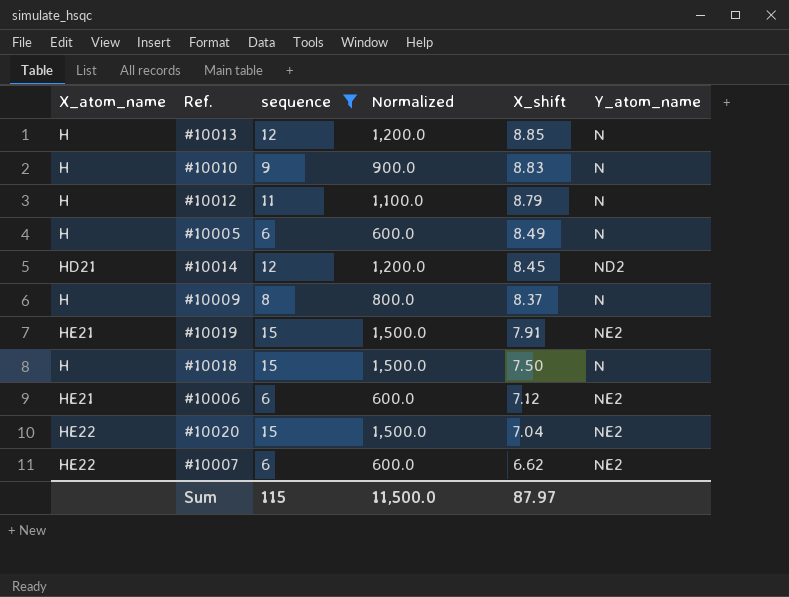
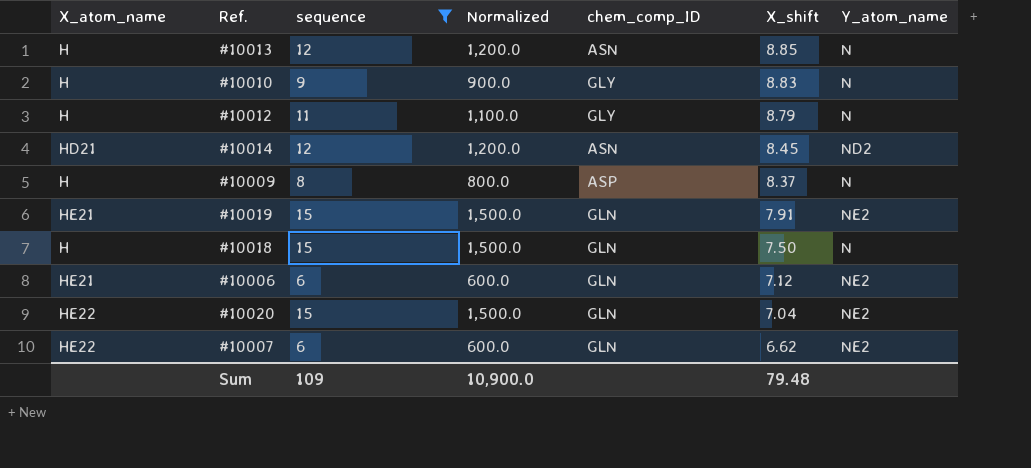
column chem_comp_ID | position: none -> 5
row #10005: H | 6 | 600.0 | 8.49 | N -> none
Sum | sequence: 115 -> 109
Sum | Normalized: 11,500.0 -> 10,900.0
Sum | X_shift: 87.97 -> 79.48

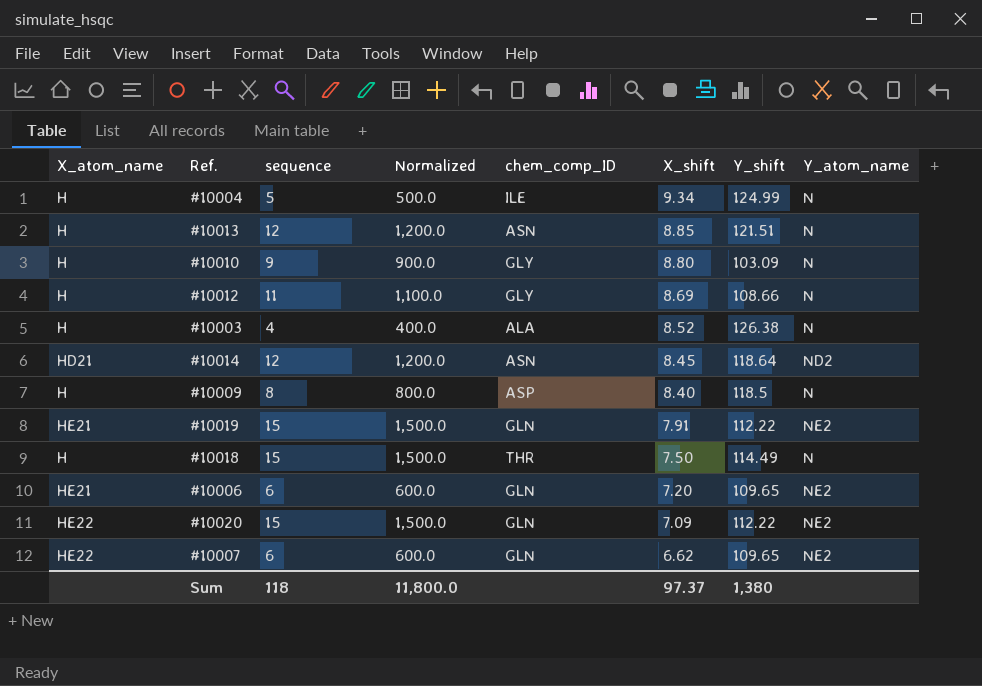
filter: sequence >= 6 -> none
column Y_shift | position: none -> 7
#10010 | X_shift: 8.83 -> 8.80
#10012 | X_shift: 8.79 -> 8.69
#10009 | X_shift: 8.37 -> 8.40
#10018 | chem_comp_ID: GLN -> THR
#10006 | X_shift: 7.12 -> 7.20
#10020 | X_shift: 7.04 -> 7.09
Sum | sequence: 109 -> 118
Sum | Normalized: 10,900.0 -> 11,800.0
Sum | X_shift: 79.48 -> 97.37

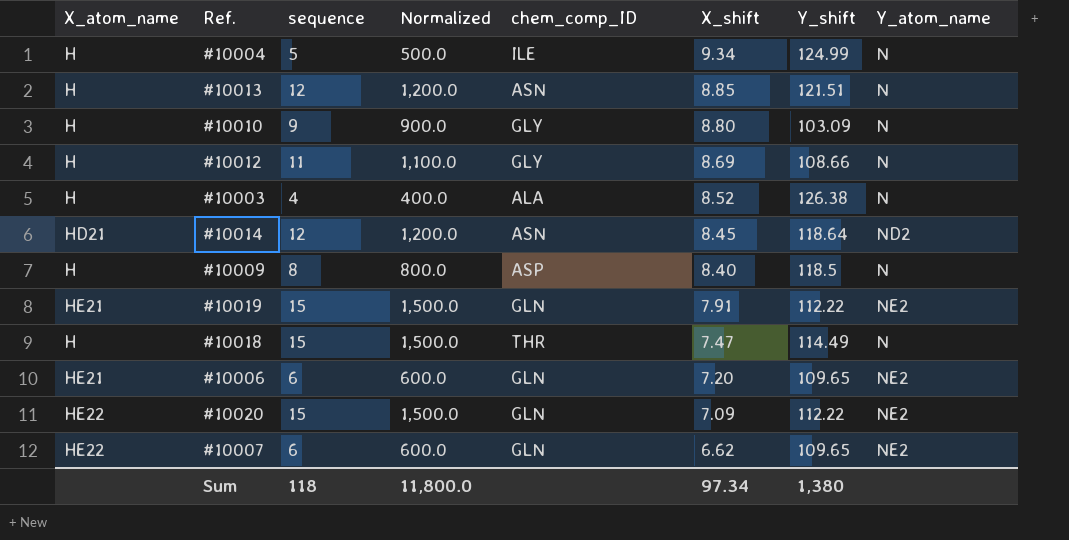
#10018 | X_shift: 7.50 -> 7.47
Sum | X_shift: 97.37 -> 97.34

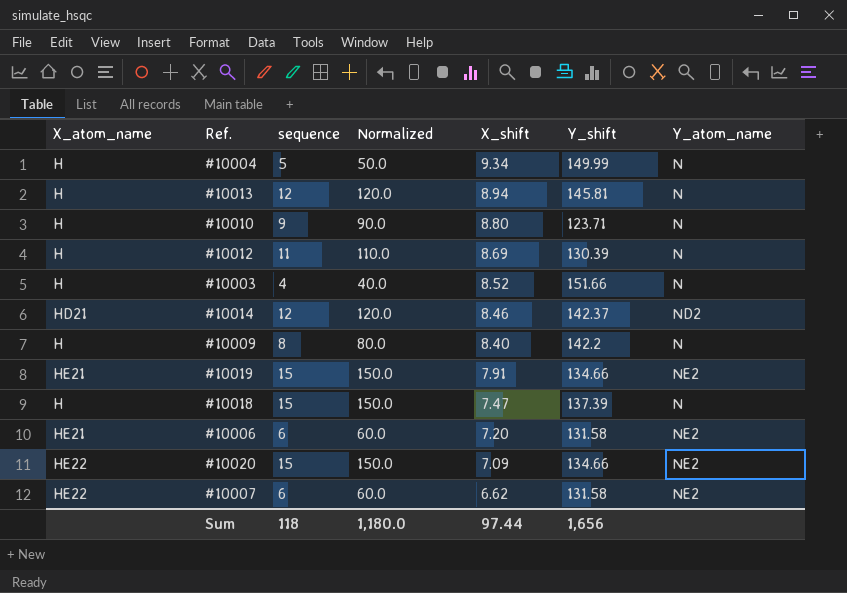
column chem_comp_ID | position: 5 -> none
column Normalized | formula: [sequence] * 100 -> [sequence] * 10
#10004 | Y_shift: 124.99 -> 149.99
#10013 | X_shift: 8.85 -> 8.94
#10013 | Y_shift: 121.51 -> 145.81
#10010 | Y_shift: 103.09 -> 123.71
#10012 | Y_shift: 108.66 -> 130.39
#10003 | Y_shift: 126.38 -> 151.66
#10014 | X_shift: 8.45 -> 8.46
#10014 | Y_shift: 118.64 -> 142.37
#10009 | Y_shift: 118.5 -> 142.2
#10019 | Y_shift: 112.22 -> 134.66
#10018 | Y_shift: 114.49 -> 137.39
#10006 | Y_shift: 109.65 -> 131.58
#10020 | Y_shift: 112.22 -> 134.66
#10007 | Y_shift: 109.65 -> 131.58
Sum | Normalized: 11,800.0 -> 1,180.0
Sum | X_shift: 97.34 -> 97.44
Sum | Y_shift: 1,380 -> 1,656

